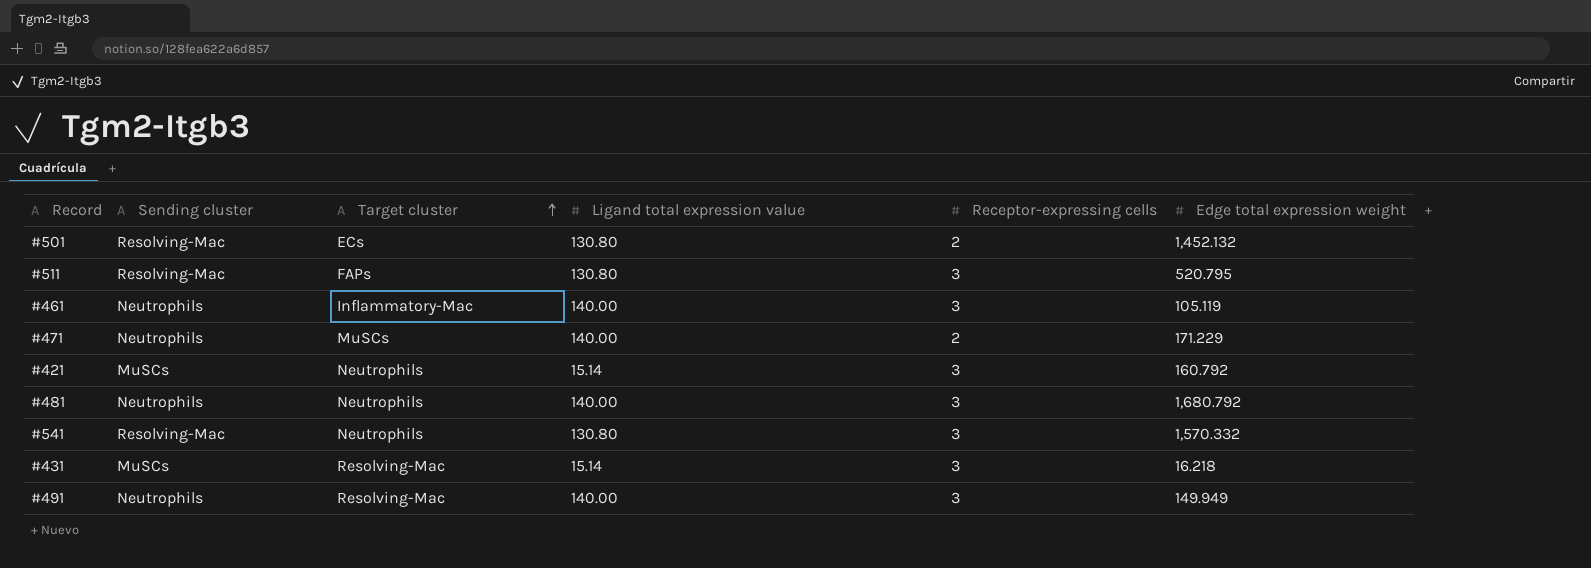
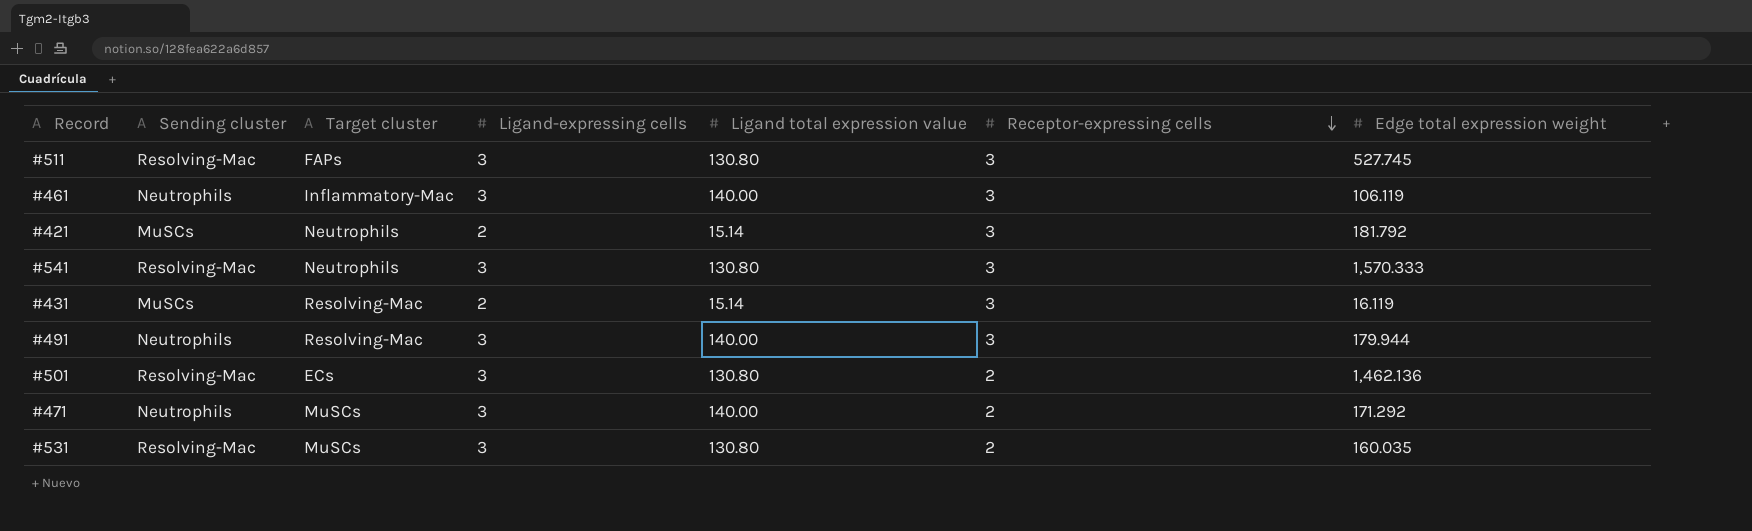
row order: Target cluster ascending -> Receptor-expressing cells descending
column Ligand-expressing cells | position: none -> 4
row #481: Neutrophils | Neutrophils | 140.00 | 3 | 1,680.792 -> none
#511 | Edge total expression weight: 520.795 -> 527.745
#461 | Edge total expression weight: 105.119 -> 106.119
#421 | Edge total expression weight: 160.792 -> 181.792
#541 | Edge total expression weight: 1,570.332 -> 1,570.333
#431 | Edge total expression weight: 16.218 -> 16.119
#491 | Edge total expression weight: 149.949 -> 179.944
#501 | Edge total expression weight: 1,452.132 -> 1,462.136
#471 | Edge total expression weight: 171.229 -> 171.292
row #531: none -> Resolving-Mac | MuSCs | 3 | 130.80 | 2 | 160.035

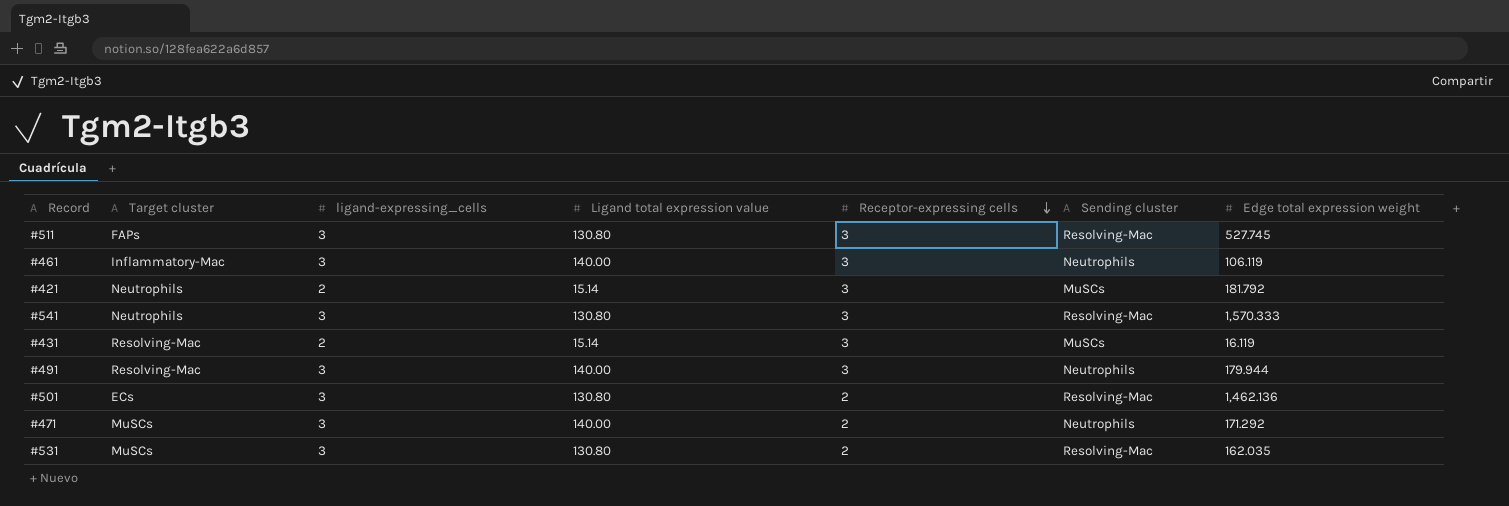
column name: Ligand-expressing cells -> ligand-expressing_cells
column Sending cluster | position: 2 -> 6
#531 | Edge total expression weight: 160.035 -> 162.035

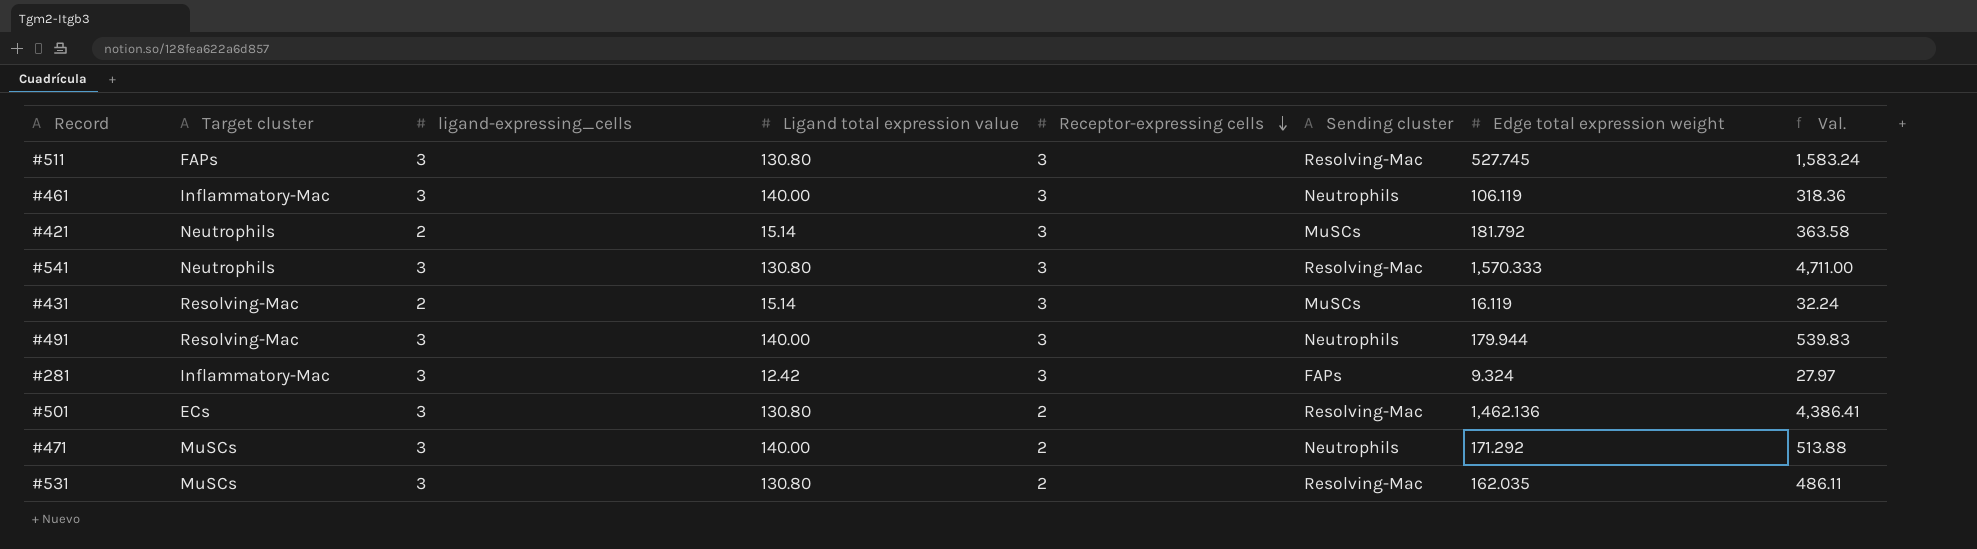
column Val. | formula: none -> [ligand-expressing_cells] * [Edge total expression weight]
row #281: none -> Inflammatory-Mac | 3 | 12.42 | 3 | FAPs | 9.324 | 27.97

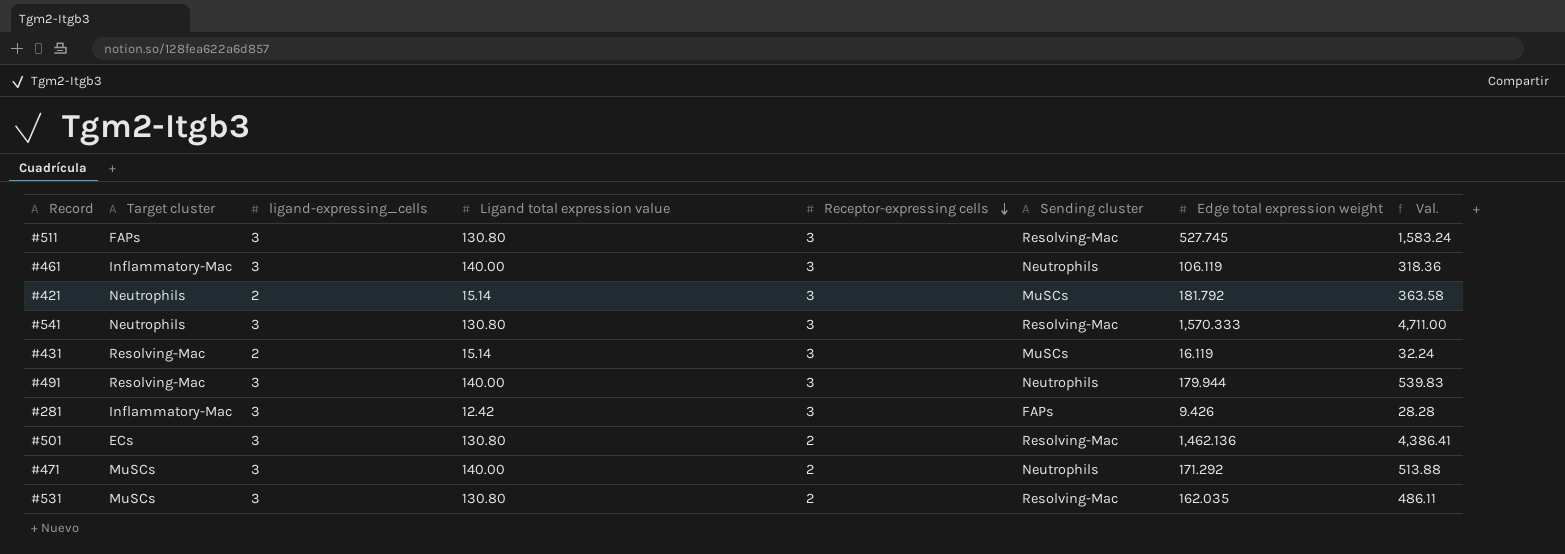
#281 | Edge total expression weight: 9.324 -> 9.426
#281 | Val.: 27.97 -> 28.28

